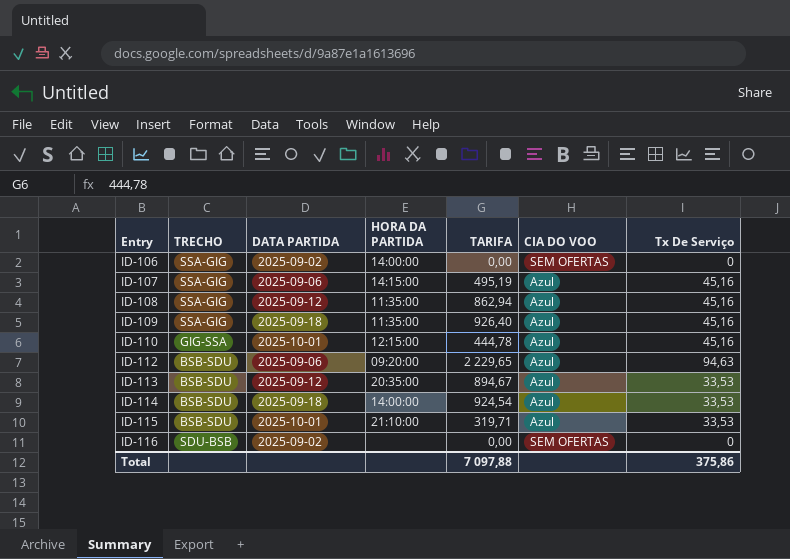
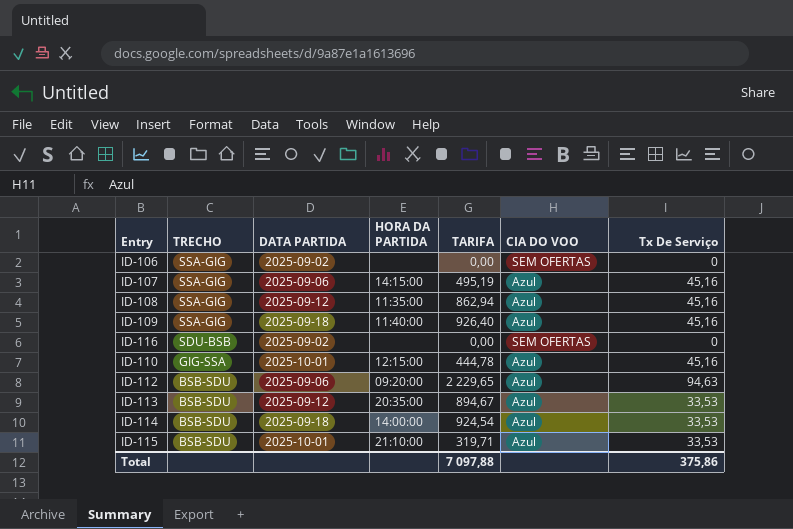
row order: Entry ascending -> TRECHO descending
ID-106 | HORA DA PARTIDA: 14:00:00 -> none
ID-109 | HORA DA PARTIDA: 11:35:00 -> 11:40:00

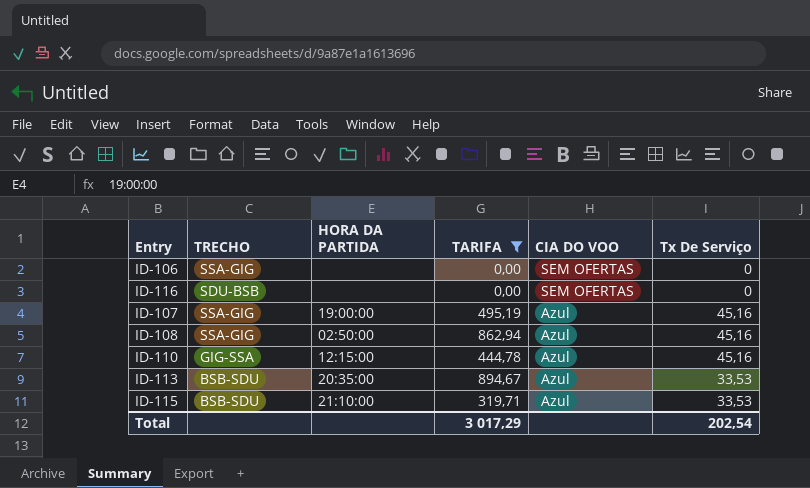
filter: none -> TARIFA <= 894,67
row order: TRECHO descending -> CIA DO VOO descending
column DATA PARTIDA | position: 3 -> none
ID-107 | HORA DA PARTIDA: 14:15:00 -> 19:00:00
ID-108 | HORA DA PARTIDA: 11:35:00 -> 02:50:00
Total | TARIFA: 7 097,88 -> 3 017,29
Total | Tx De Serviço: 375,86 -> 202,54

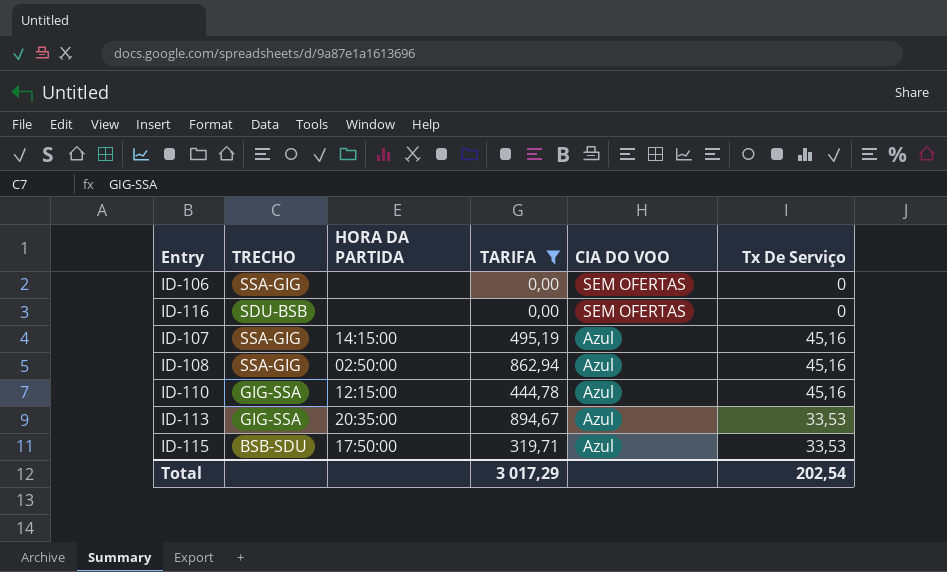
ID-107 | HORA DA PARTIDA: 19:00:00 -> 14:15:00
ID-113 | TRECHO: BSB-SDU -> GIG-SSA
ID-115 | HORA DA PARTIDA: 21:10:00 -> 17:50:00

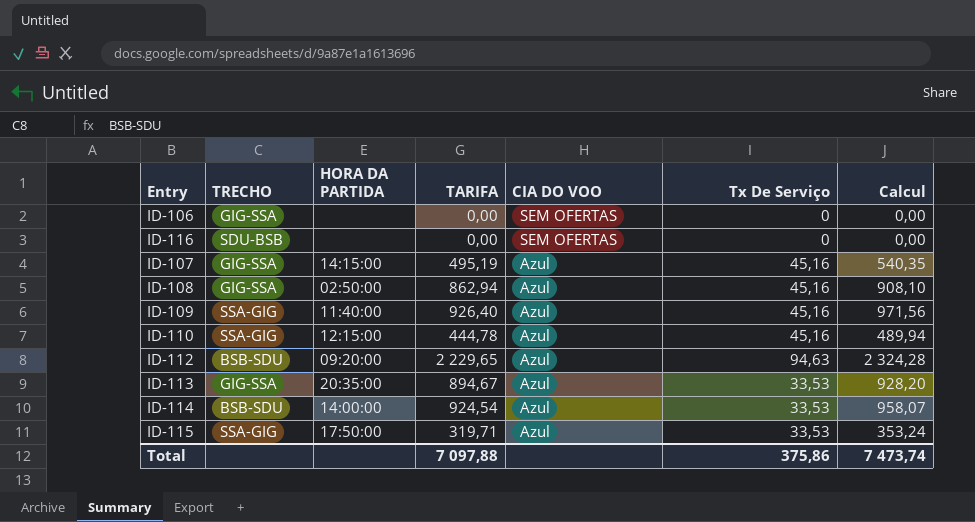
filter: TARIFA <= 894,67 -> none
column Calcul | formula: none -> [TARIFA] + [Tx De Serviço]
ID-106 | TRECHO: SSA-GIG -> GIG-SSA
ID-107 | TRECHO: SSA-GIG -> GIG-SSA
ID-108 | TRECHO: SSA-GIG -> GIG-SSA
ID-110 | TRECHO: GIG-SSA -> SSA-GIG
ID-115 | TRECHO: BSB-SDU -> SSA-GIG
Total | TARIFA: 3 017,29 -> 7 097,88
Total | Tx De Serviço: 202,54 -> 375,86

